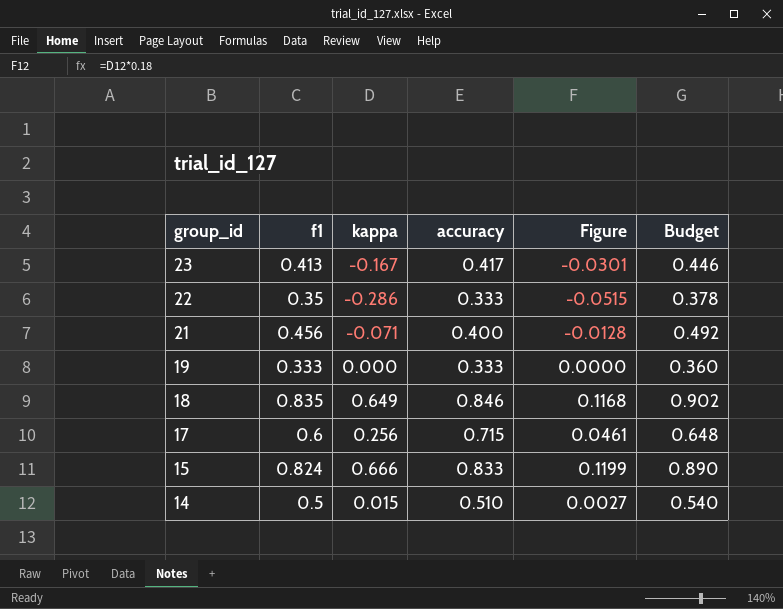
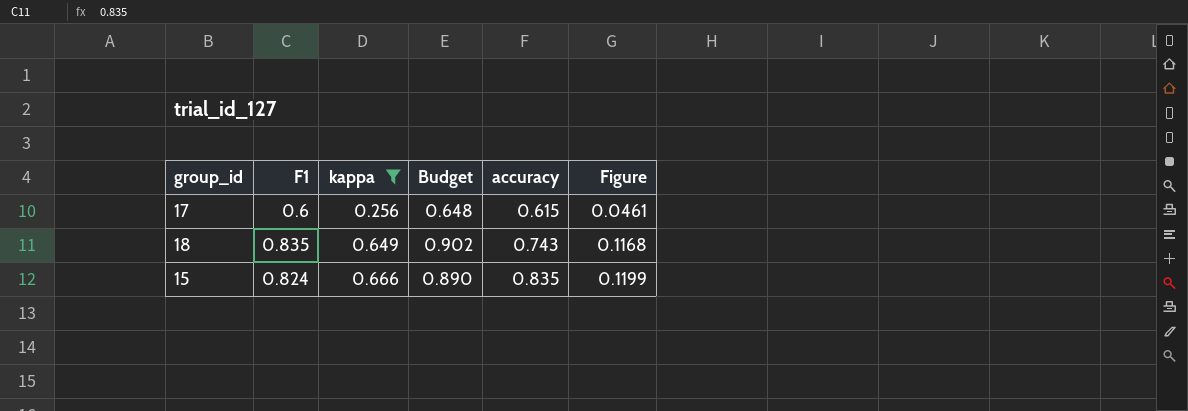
filter: none -> kappa >= 0.256
row order: group_id descending -> kappa ascending
column name: f1 -> F1
column Budget | position: 6 -> 4
17 | accuracy: 0.715 -> 0.615
18 | accuracy: 0.846 -> 0.743
15 | accuracy: 0.833 -> 0.835

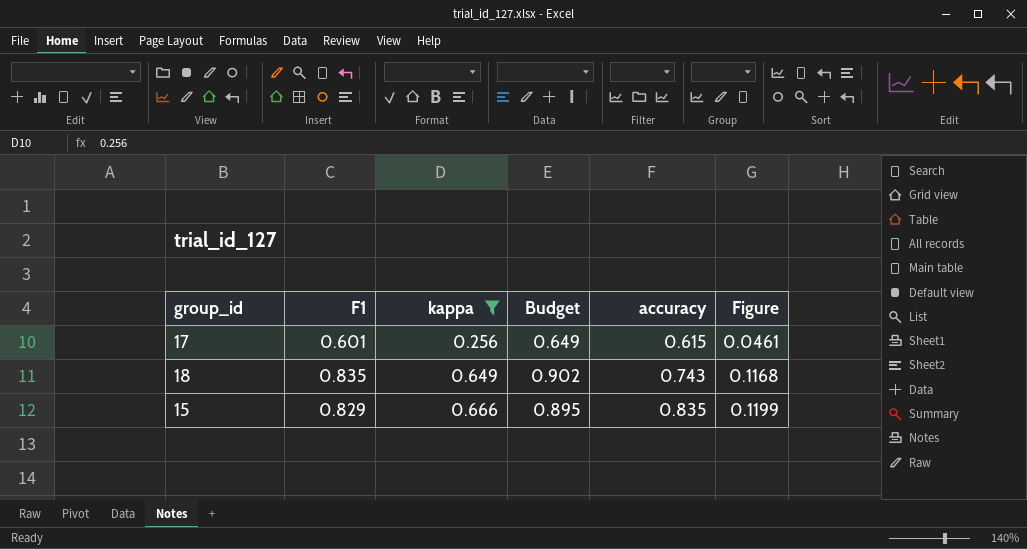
17 | F1: 0.6 -> 0.601
17 | Budget: 0.648 -> 0.649
15 | F1: 0.824 -> 0.829
15 | Budget: 0.890 -> 0.895

